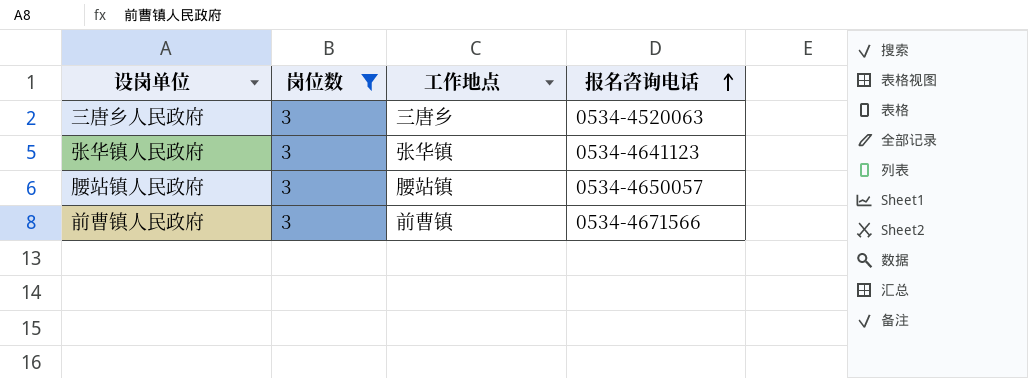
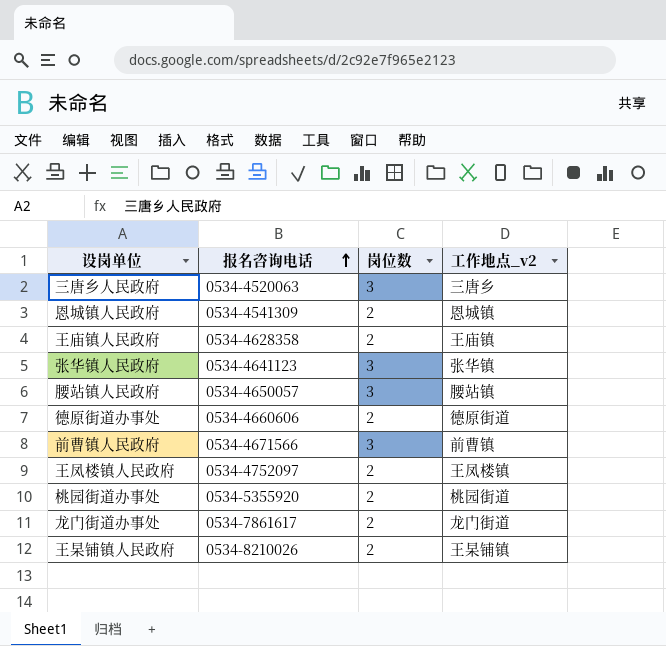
filter: 岗位数 = 3 -> none
column 报名咨询电话 | position: 4 -> 2
column name: 工作地点 -> 工作地点_v2

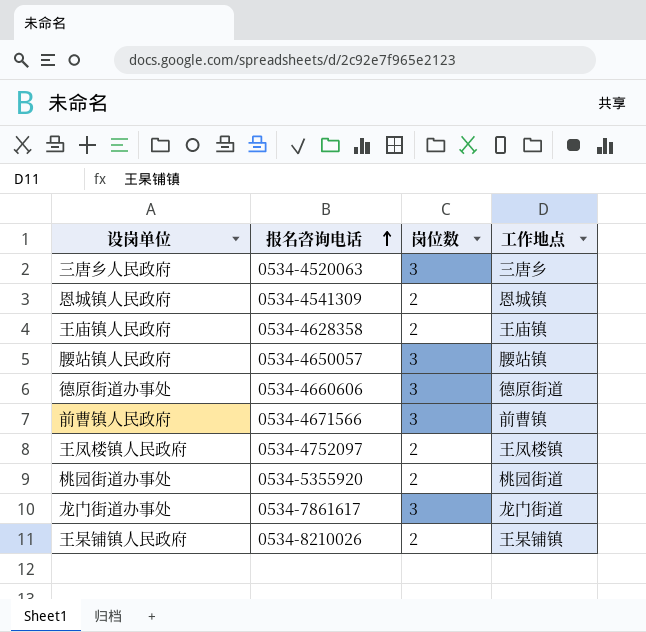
column name: 工作地点_v2 -> 工作地点
row 张华镇人民政府: 0534-4641123 | 3 | 张华镇 -> none
德原街道办事处 | 岗位数: 2 -> 3
龙门街道办事处 | 岗位数: 2 -> 3

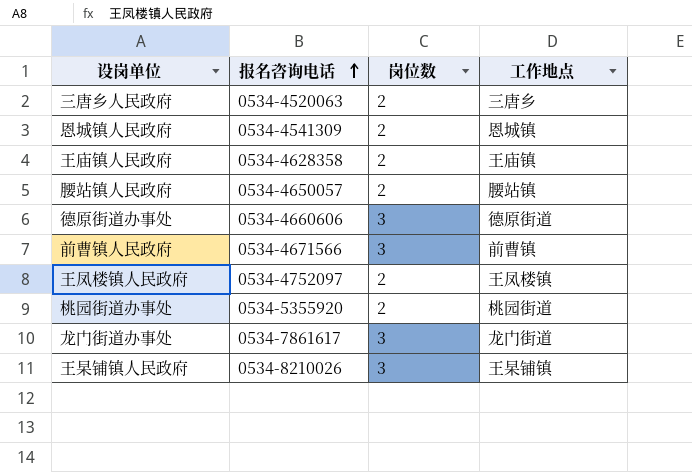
三唐乡人民政府 | 岗位数: 3 -> 2
腰站镇人民政府 | 岗位数: 3 -> 2
王杲铺镇人民政府 | 岗位数: 2 -> 3

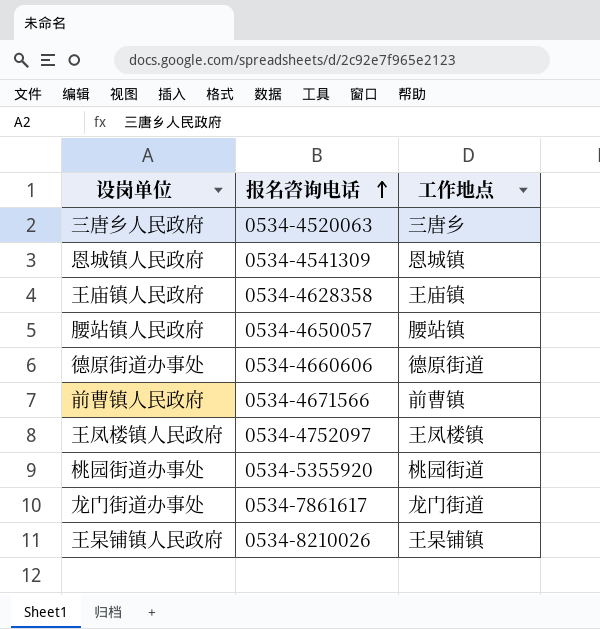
column 岗位数 | position: 3 -> none

